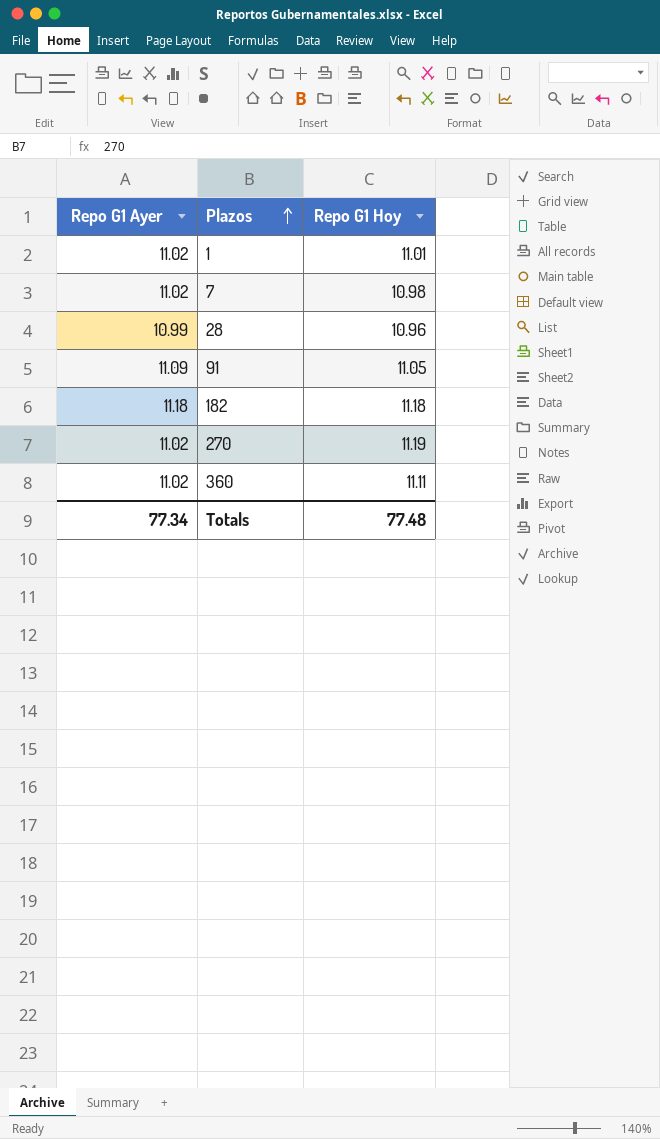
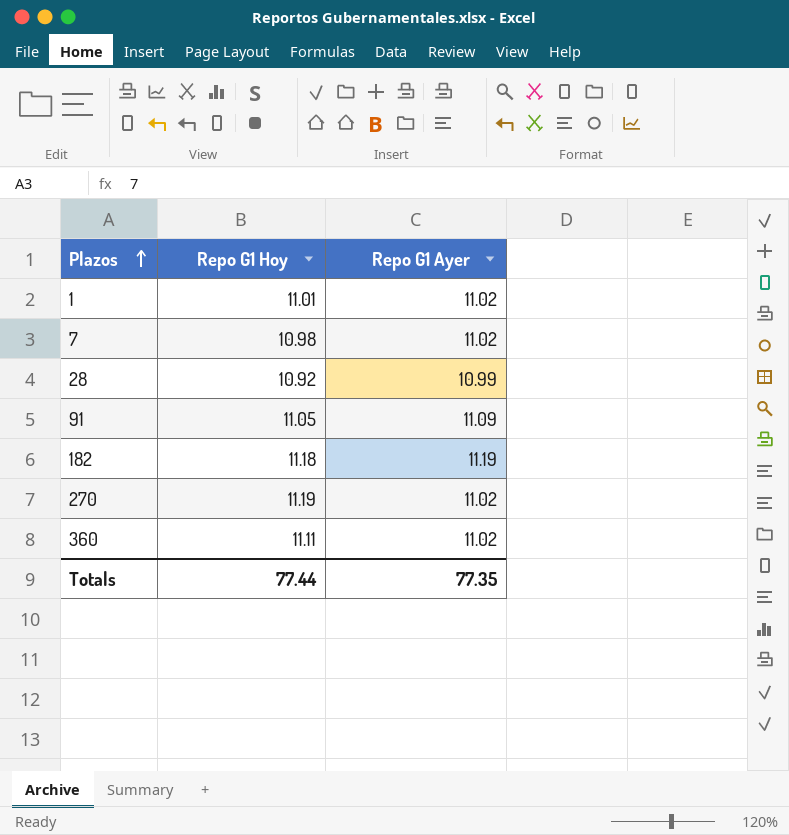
column Repo G1 Ayer | position: 1 -> 3
28 | Repo G1 Hoy: 10.96 -> 10.92
182 | Repo G1 Ayer: 11.18 -> 11.19
Totals | Repo G1 Hoy: 77.48 -> 77.44
Totals | Repo G1 Ayer: 77.34 -> 77.35

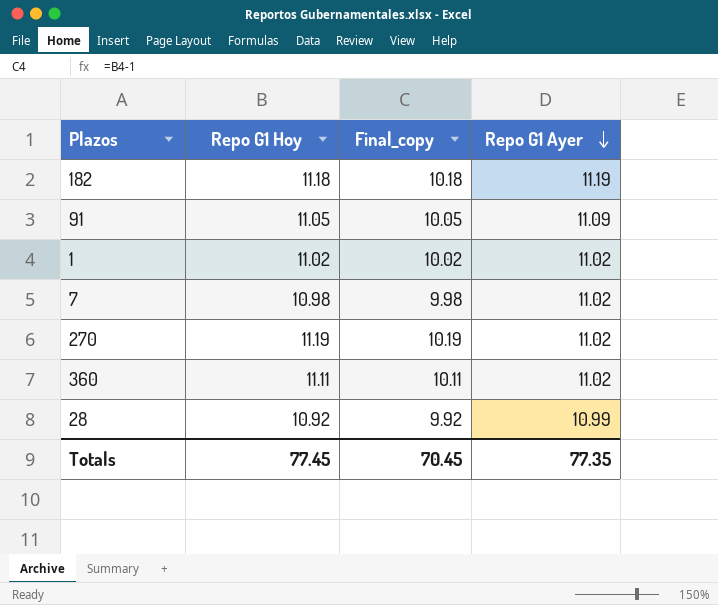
row order: Plazos ascending -> Repo G1 Ayer descending
column Final_copy | formula: none -> [Repo G1 Hoy] - 1
1 | Repo G1 Hoy: 11.01 -> 11.02
Totals | Repo G1 Hoy: 77.44 -> 77.45

